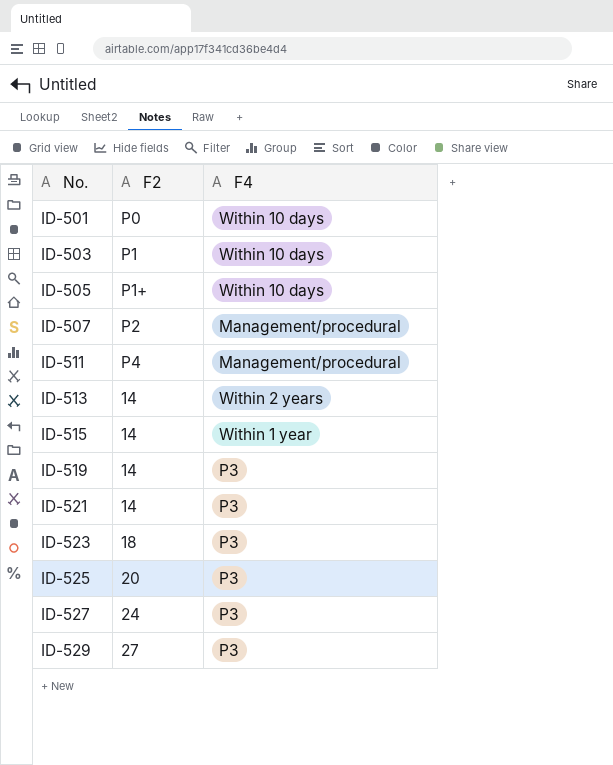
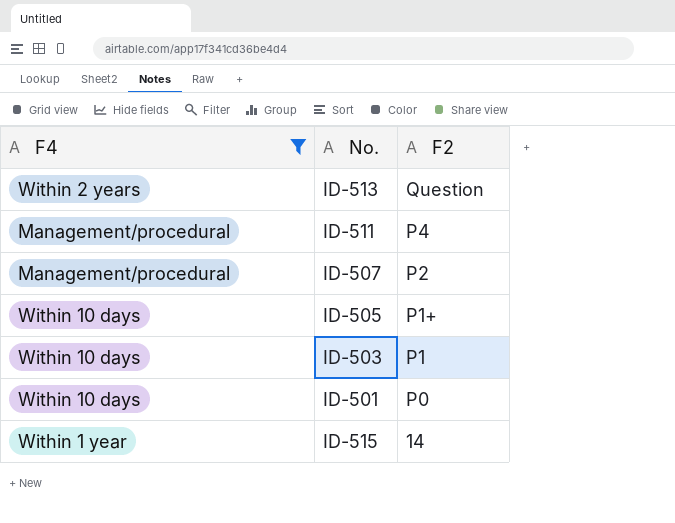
filter: none -> F4 != P3
row order: No. ascending -> F2 descending
column F4 | position: 3 -> 1
ID-513 | F2: 14 -> Question

